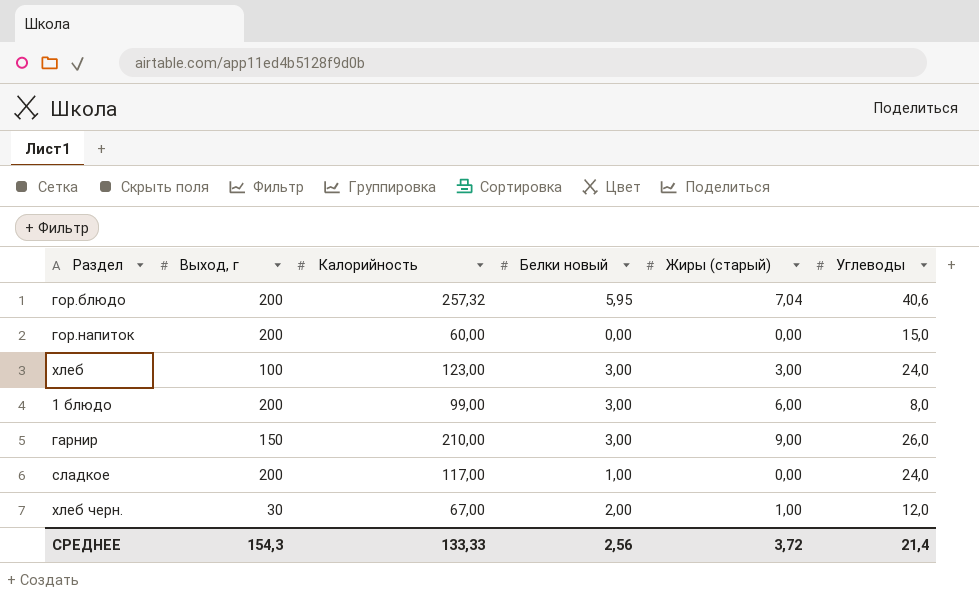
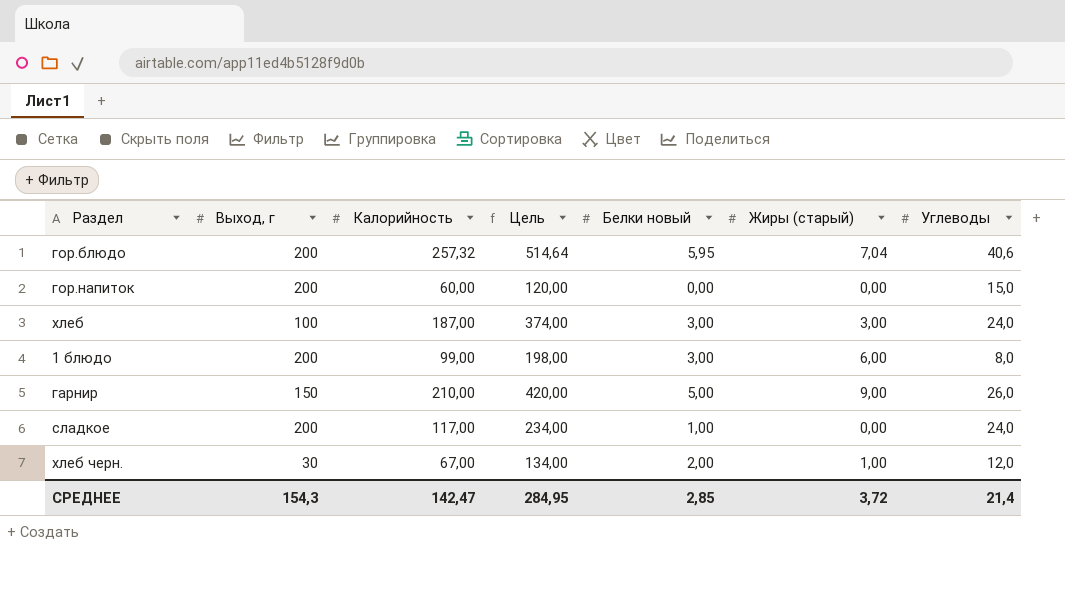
column Цель | formula: none -> [Калорийность] * 2
хлеб | Калорийность: 123,00 -> 187,00
гарнир | Белки новый: 3,00 -> 5,00
СРЕДНЕЕ | Калорийность: 133,33 -> 142,47
СРЕДНЕЕ | Белки новый: 2,56 -> 2,85

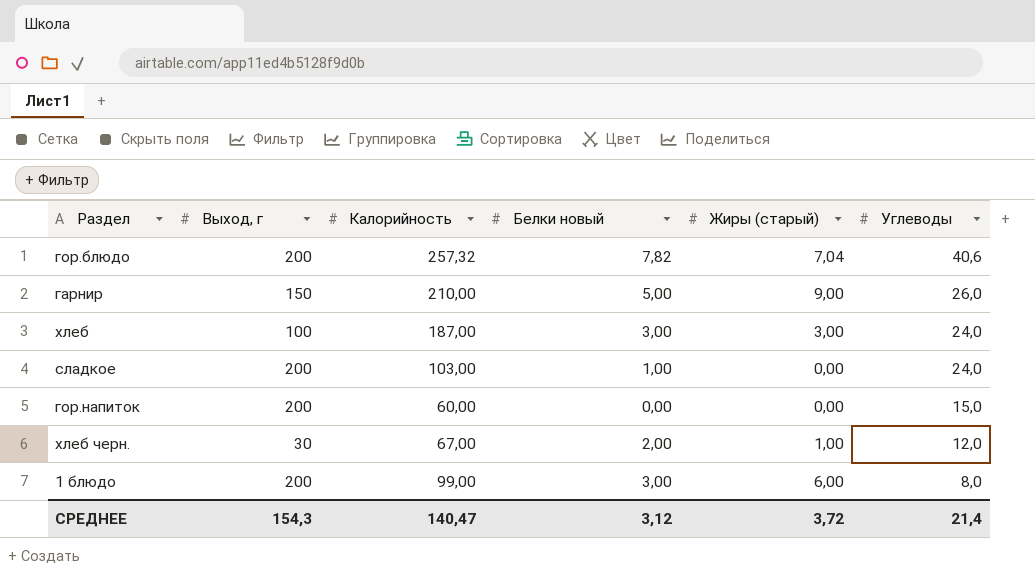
row order: none -> Углеводы descending
column Цель | formula: [Калорийность] * 2 -> none
гор.блюдо | Белки новый: 5,95 -> 7,82
сладкое | Калорийность: 117,00 -> 103,00
СРЕДНЕЕ | Калорийность: 142,47 -> 140,47
СРЕДНЕЕ | Белки новый: 2,85 -> 3,12

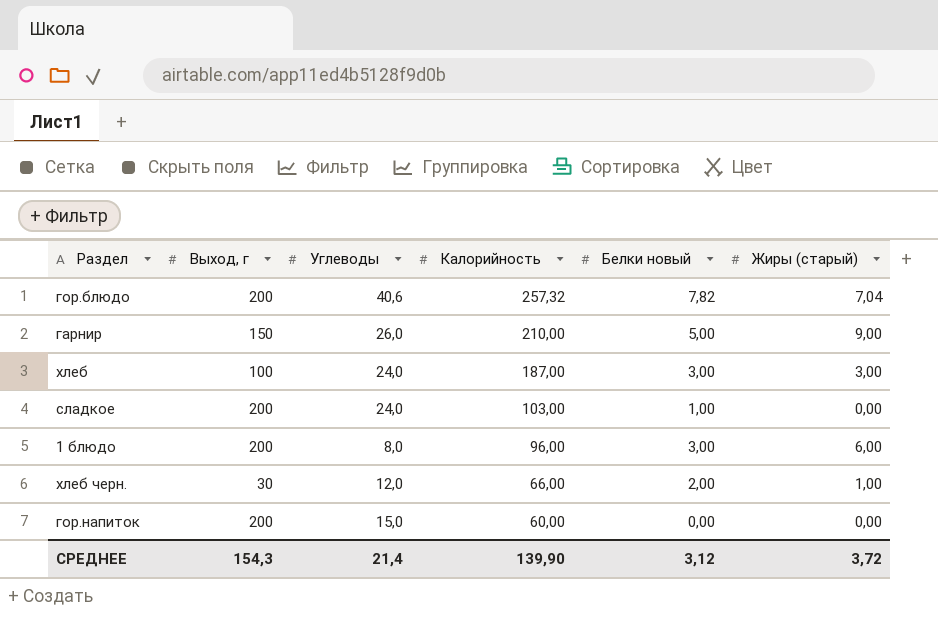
row order: Углеводы descending -> Калорийность descending
column Углеводы | position: 6 -> 3
1 блюдо | Калорийность: 99,00 -> 96,00
хлеб черн. | Калорийность: 67,00 -> 66,00
СРЕДНЕЕ | Калорийность: 140,47 -> 139,90

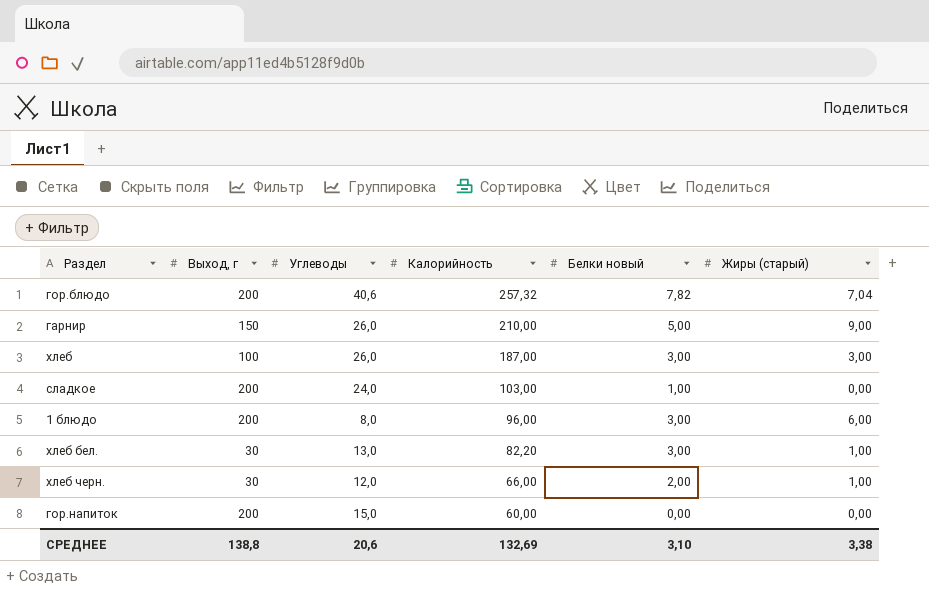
хлеб | Углеводы: 24,0 -> 26,0
row хлеб бел.: none -> 30 | 13,0 | 82,20 | 3,00 | 1,00
СРЕДНЕЕ | Выход, г: 154,3 -> 138,8
СРЕДНЕЕ | Углеводы: 21,4 -> 20,6
СРЕДНЕЕ | Калорийность: 139,90 -> 132,69
СРЕДНЕЕ | Белки новый: 3,12 -> 3,10
СРЕДНЕЕ | Жиры (старый): 3,72 -> 3,38

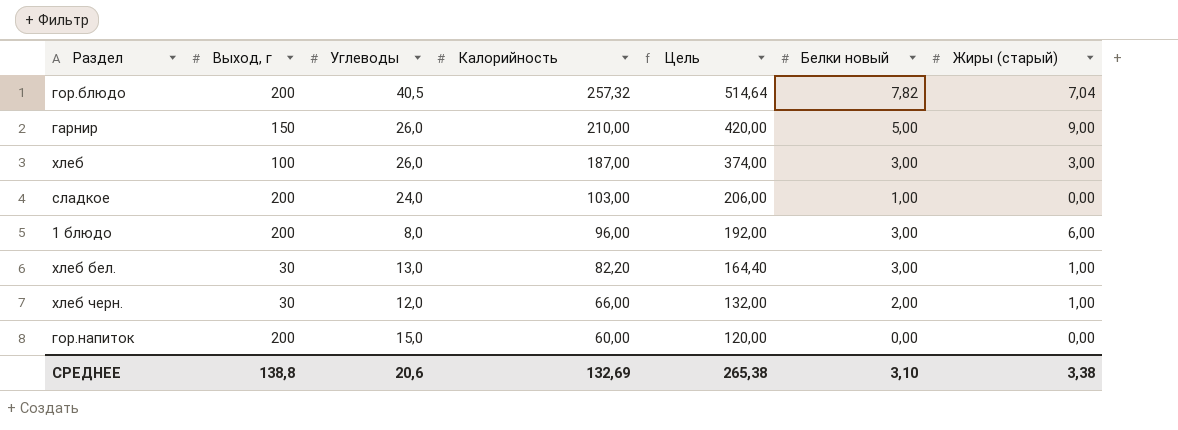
column Цель | formula: none -> [Калорийность] * 2
гор.блюдо | Углеводы: 40,6 -> 40,5

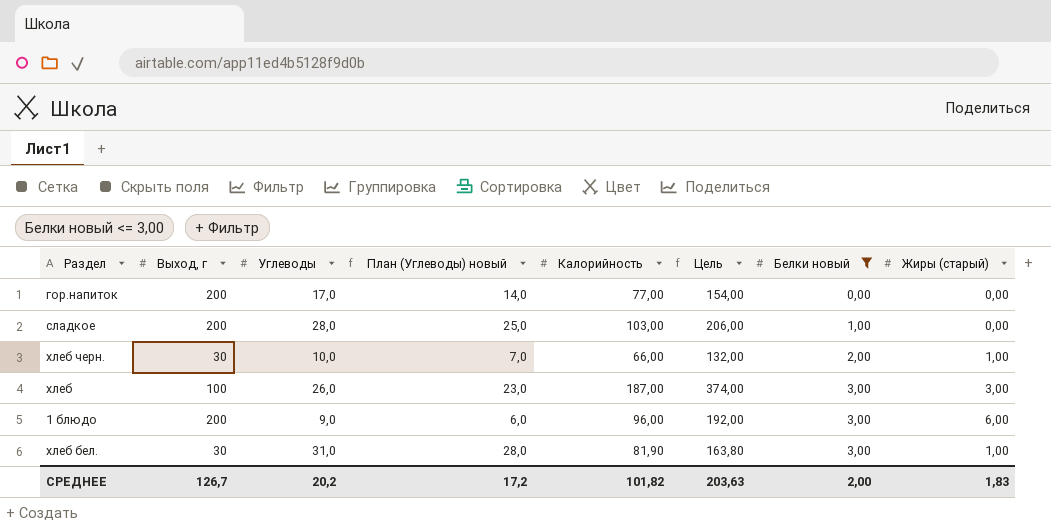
filter: none -> Белки новый <= 3,00
row order: Калорийность descending -> Белки новый ascending
column План (Углеводы) новый | formula: none -> [Углеводы] - 3
гор.напиток | Углеводы: 15,0 -> 17,0
гор.напиток | Калорийность: 60,00 -> 77,00
гор.напиток | Цель: 120,00 -> 154,00
сладкое | Углеводы: 24,0 -> 28,0
хлеб черн. | Углеводы: 12,0 -> 10,0
1 блюдо | Углеводы: 8,0 -> 9,0
хлеб бел. | Углеводы: 13,0 -> 31,0
хлеб бел. | Калорийность: 82,20 -> 81,90
хлеб бел. | Цель: 164,40 -> 163,80
СРЕДНЕЕ | Выход, г: 138,8 -> 126,7
СРЕДНЕЕ | Углеводы: 20,6 -> 20,2
СРЕДНЕЕ | Калорийность: 132,69 -> 101,82
СРЕДНЕЕ | Цель: 265,38 -> 203,63
СРЕДНЕЕ | Белки новый: 3,10 -> 2,00
СРЕДНЕЕ | Жиры (старый): 3,38 -> 1,83

